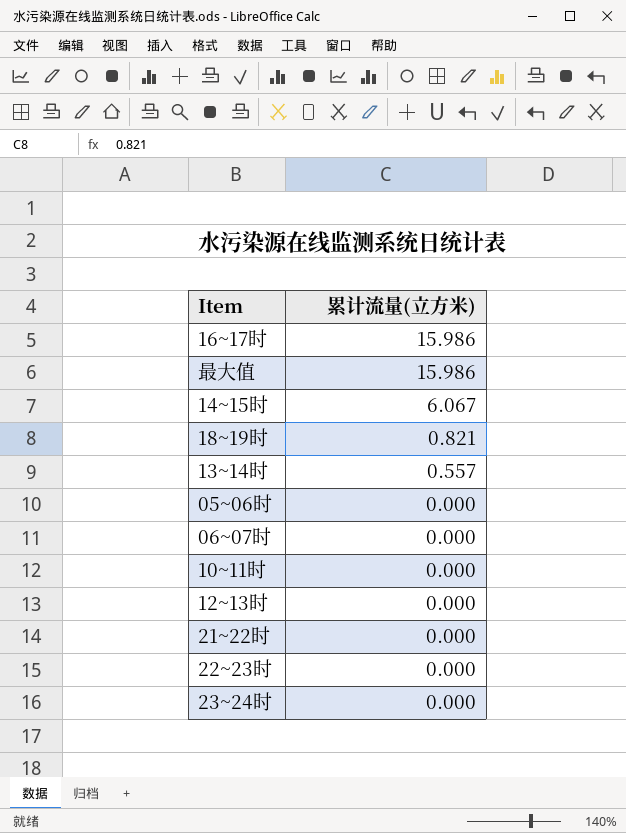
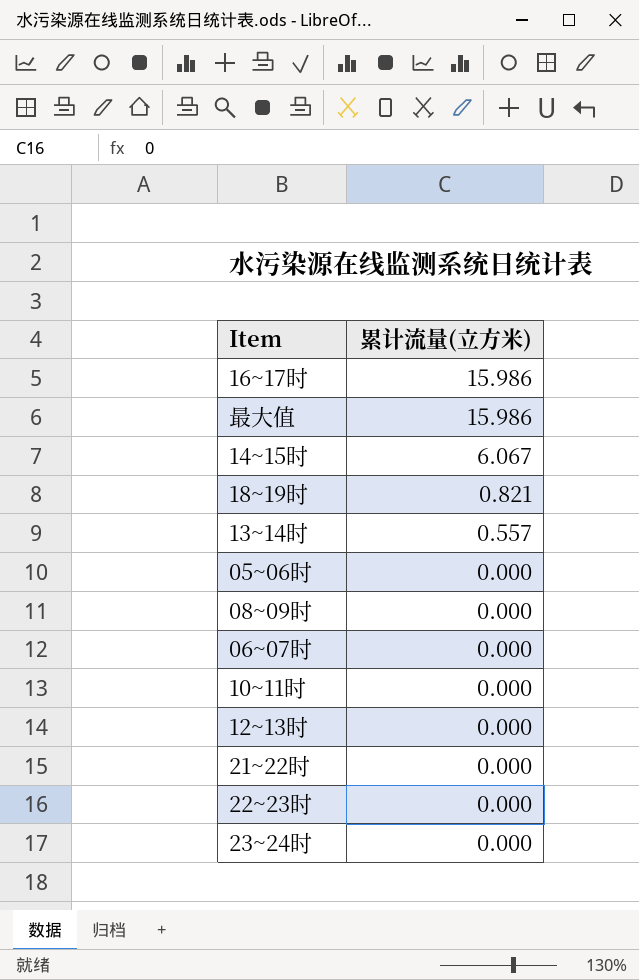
row 08~09时: none -> 0.000

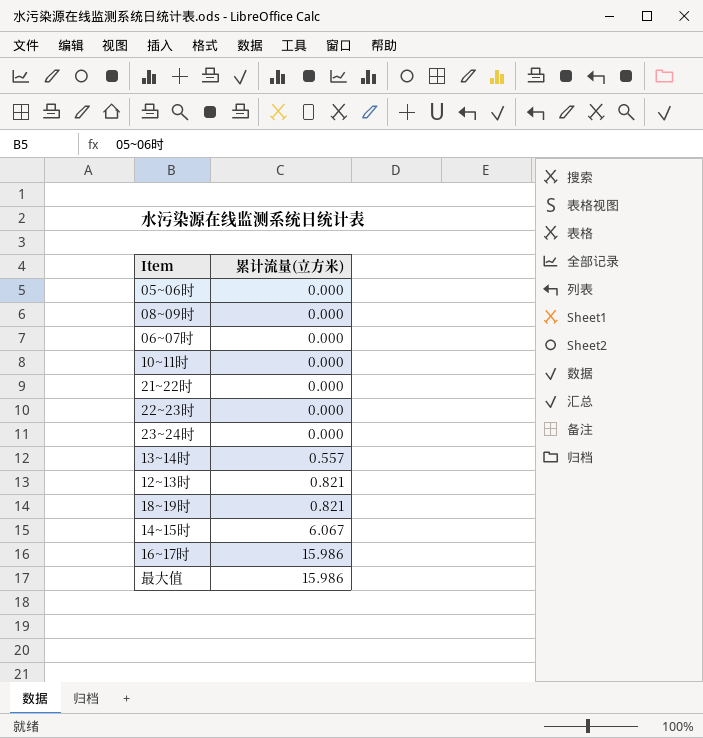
row order: 累计流量(立方米) descending -> 累计流量(立方米) ascending
12~13时 | 累计流量(立方米): 0.000 -> 0.821

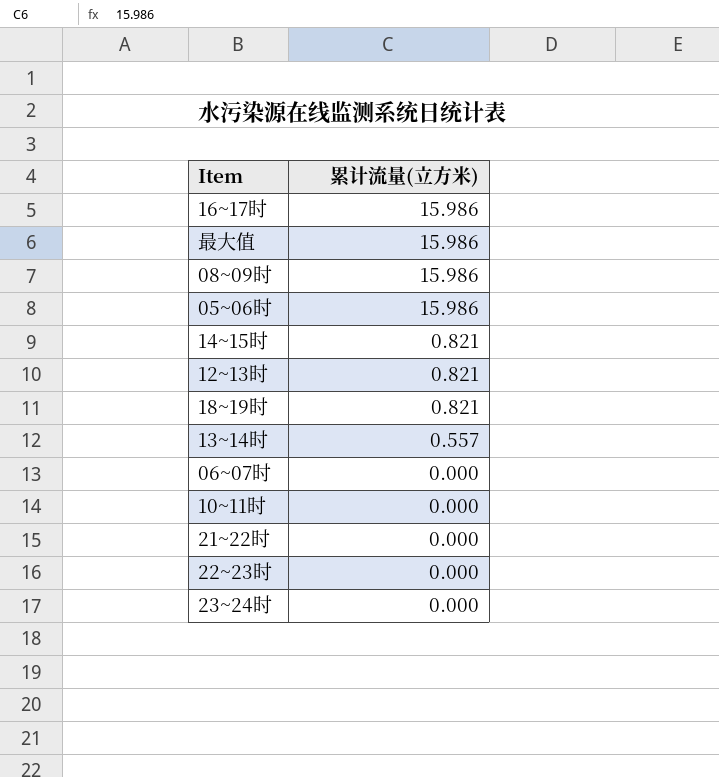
row order: 累计流量(立方米) ascending -> 累计流量(立方米) descending
08~09时 | 累计流量(立方米): 0.000 -> 15.986
05~06时 | 累计流量(立方米): 0.000 -> 15.986
14~15时 | 累计流量(立方米): 6.067 -> 0.821

